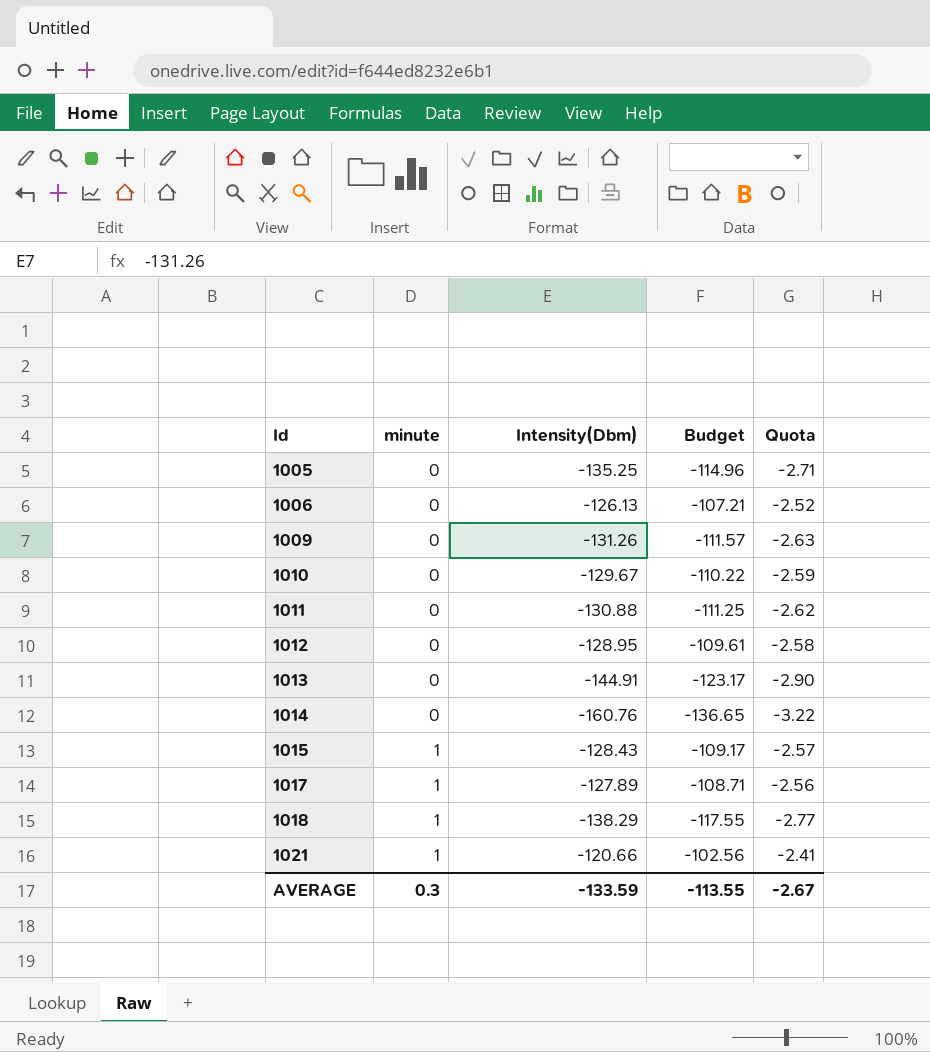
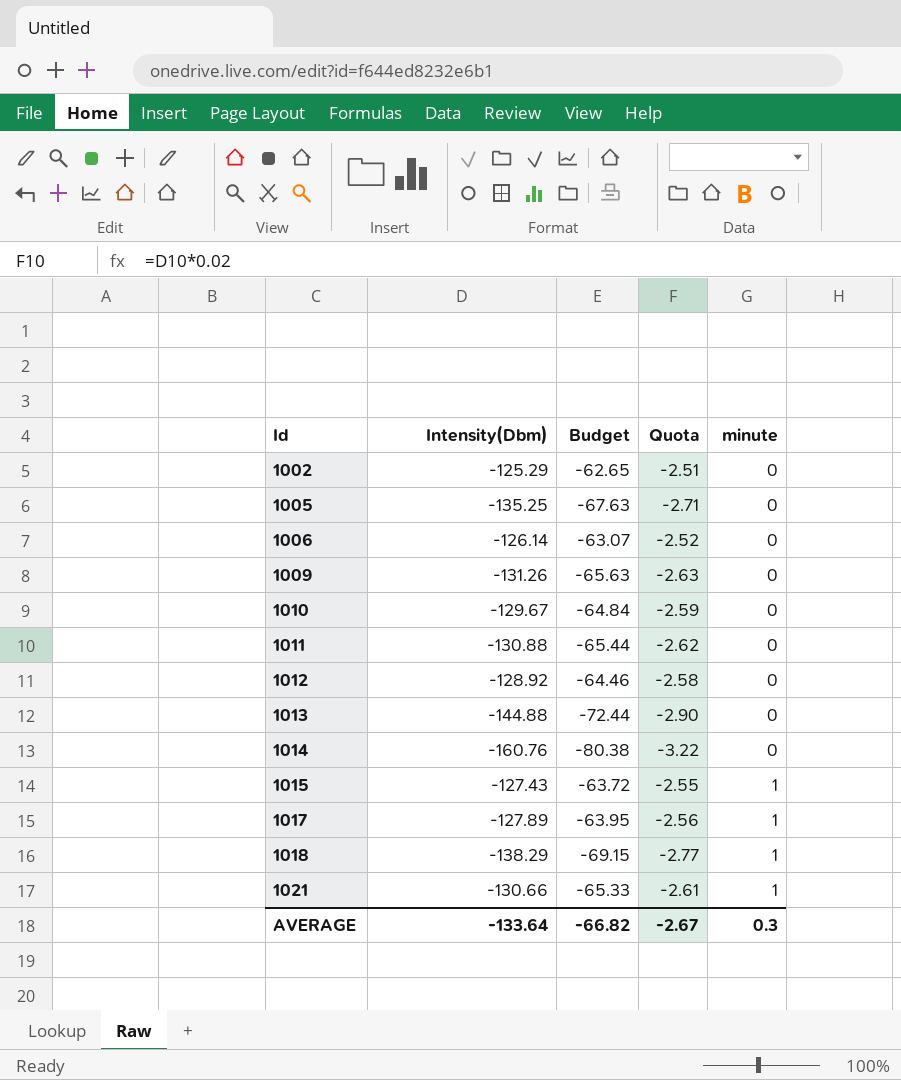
column Budget | formula: [Intensity(Dbm)] * 0.85 -> [Intensity(Dbm)] * 0.5
column minute | position: 2 -> 5
row 1002: none -> -125.29 | -62.65 | -2.51 | 0
1006 | Intensity(Dbm): -126.13 -> -126.14
1012 | Intensity(Dbm): -128.95 -> -128.92
1013 | Intensity(Dbm): -144.91 -> -144.88
1015 | Intensity(Dbm): -128.43 -> -127.43
1015 | Quota: -2.57 -> -2.55
1021 | Intensity(Dbm): -120.66 -> -130.66
1021 | Quota: -2.41 -> -2.61
AVERAGE | Intensity(Dbm): -133.59 -> -133.64
AVERAGE | Budget: -113.55 -> -66.82

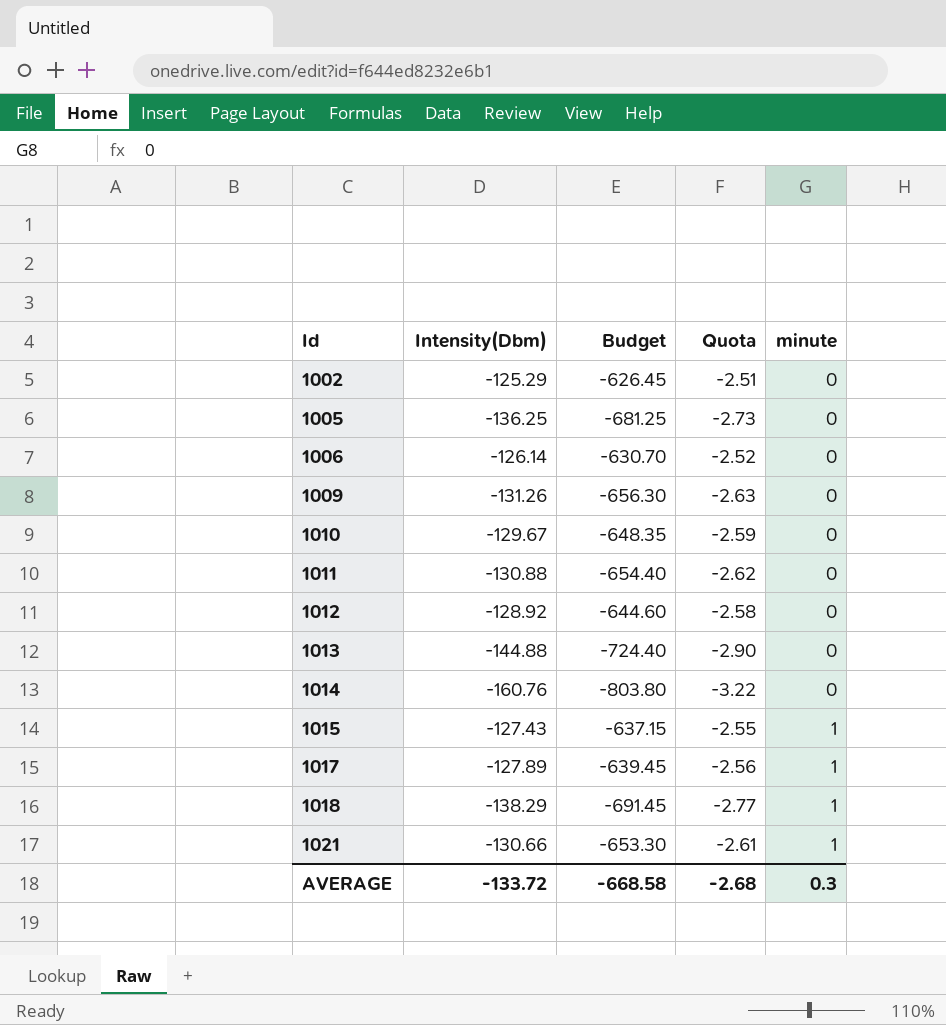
column Budget | formula: [Intensity(Dbm)] * 0.5 -> [Intensity(Dbm)] * 5
1005 | Intensity(Dbm): -135.25 -> -136.25
1005 | Quota: -2.71 -> -2.73
AVERAGE | Intensity(Dbm): -133.64 -> -133.72
AVERAGE | Budget: -66.82 -> -668.58
AVERAGE | Quota: -2.67 -> -2.68

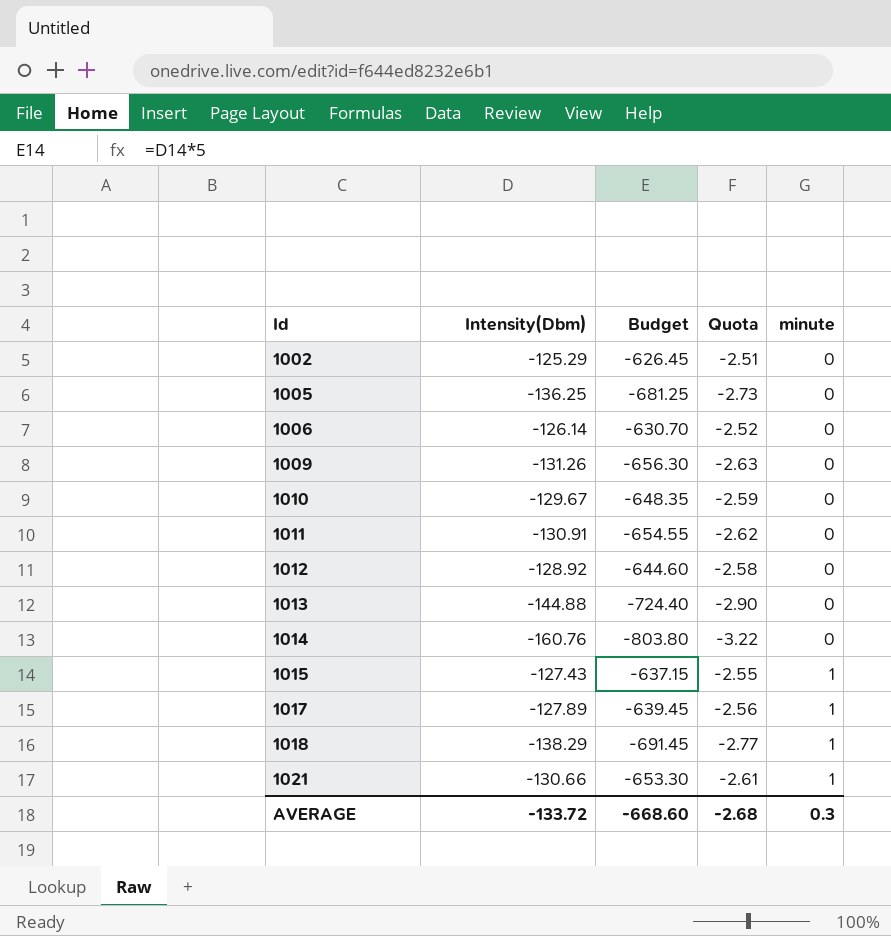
1011 | Intensity(Dbm): -130.88 -> -130.91
1011 | Budget: -654.40 -> -654.55
AVERAGE | Budget: -668.58 -> -668.60

